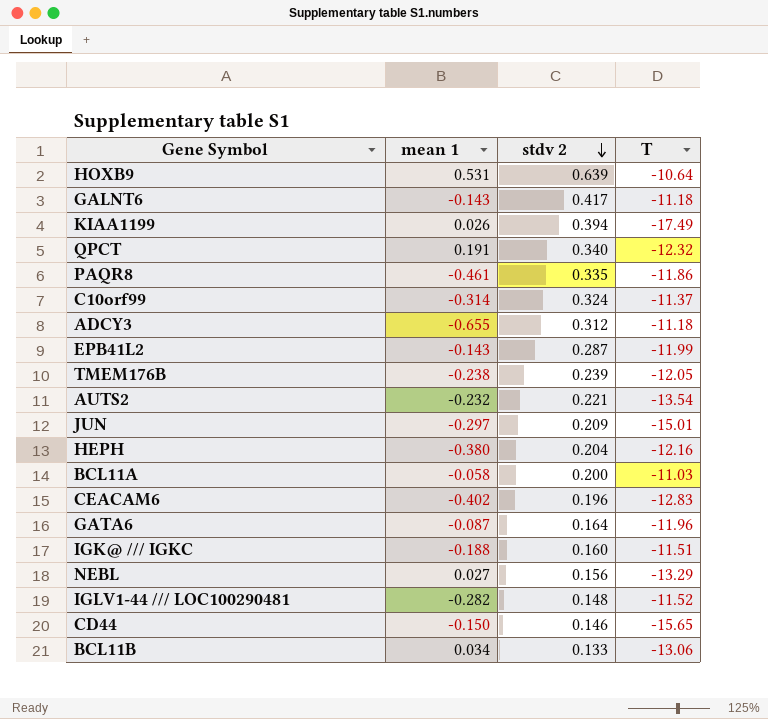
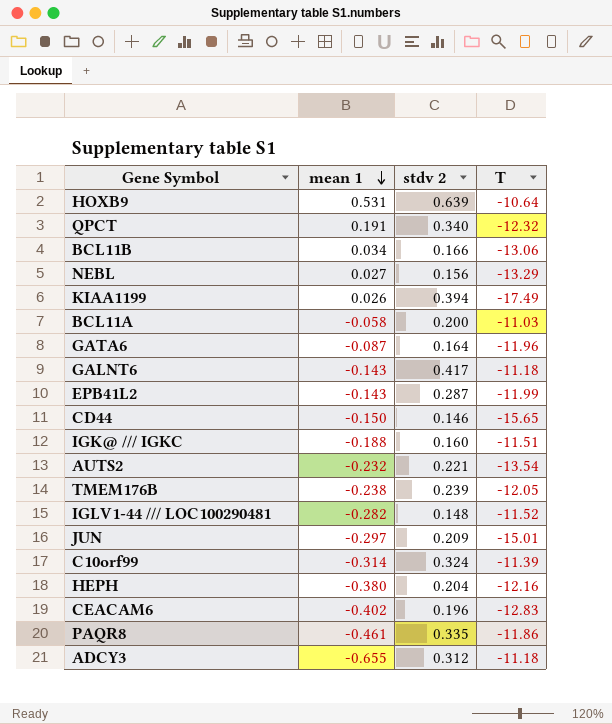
row order: stdv 2 descending -> mean 1 descending
BCL11B | stdv 2: 0.133 -> 0.166
C10orf99 | T: -11.37 -> -11.39

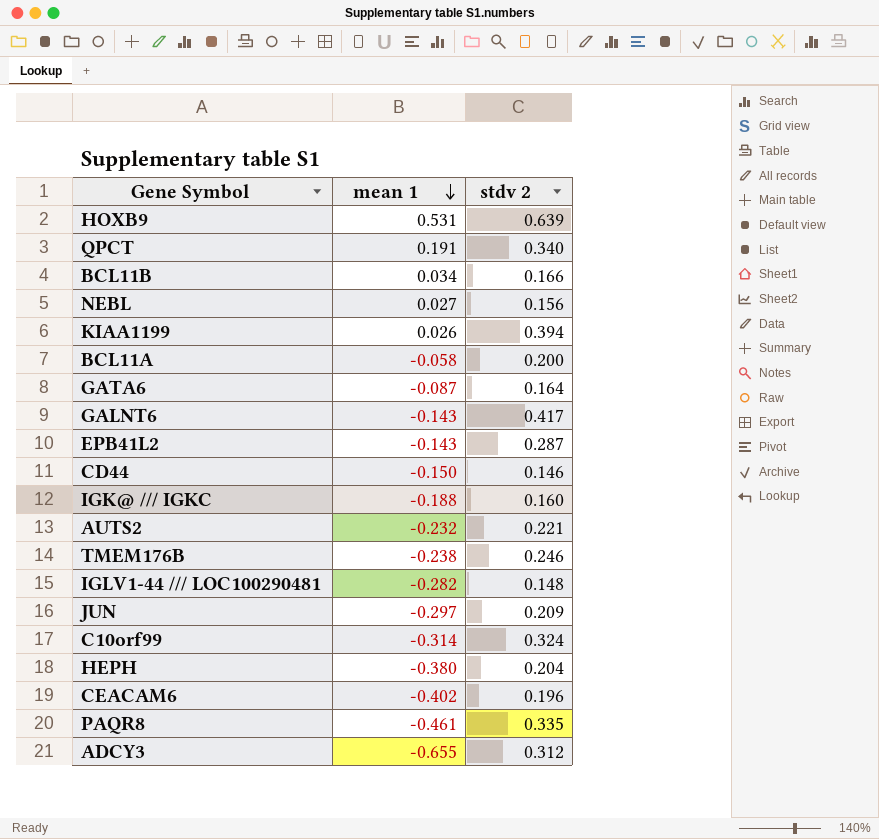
column T | position: 4 -> none
TMEM176B | stdv 2: 0.239 -> 0.246

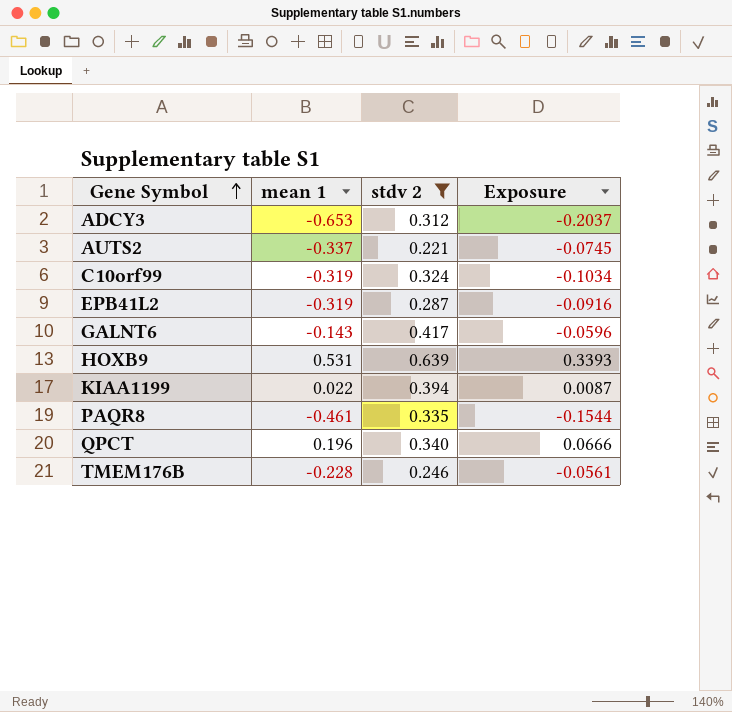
filter: none -> stdv 2 >= 0.221
row order: mean 1 descending -> Gene Symbol ascending
column Exposure | formula: none -> [mean 1] * [stdv 2]
ADCY3 | mean 1: -0.655 -> -0.653
AUTS2 | mean 1: -0.232 -> -0.337
C10orf99 | mean 1: -0.314 -> -0.319
EPB41L2 | mean 1: -0.143 -> -0.319
KIAA1199 | mean 1: 0.026 -> 0.022
QPCT | mean 1: 0.191 -> 0.196
TMEM176B | mean 1: -0.238 -> -0.228

